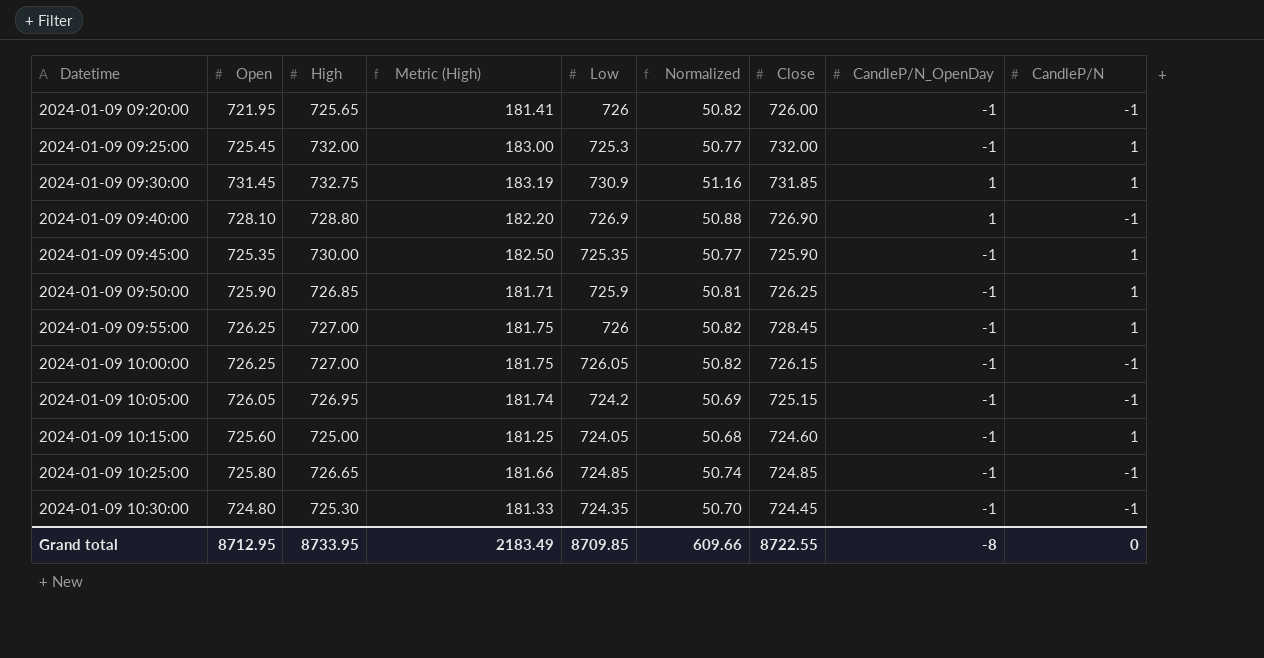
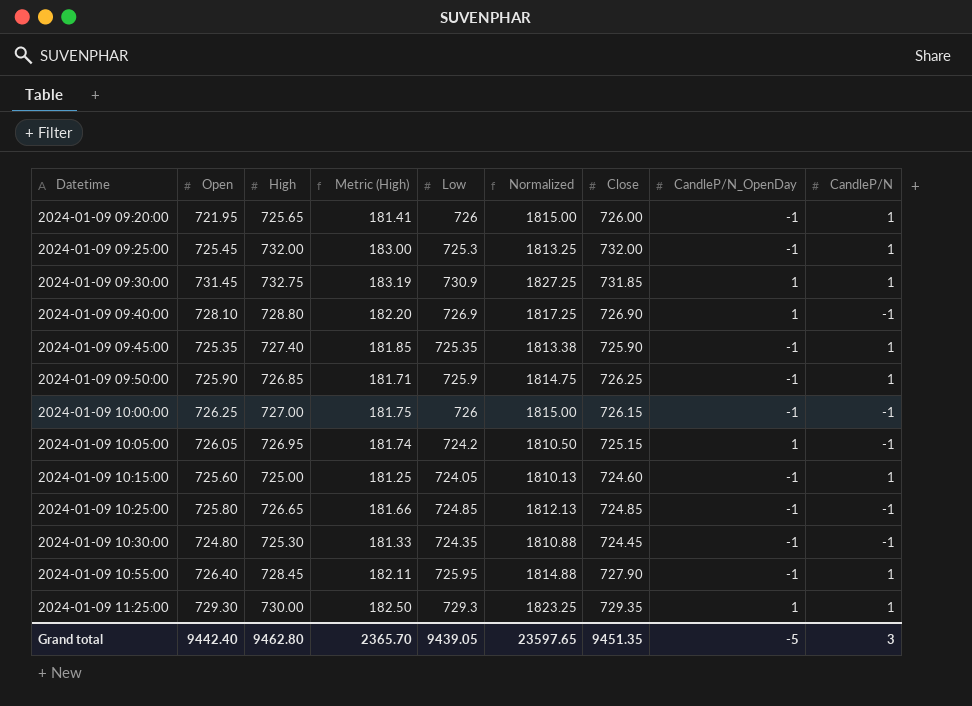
column Normalized | formula: [Low] * 0.07 -> [Low] * 2.5
row 2024-01-09 09:55:00: 726.25 | 727.00 | 181.75 | 726 | 50.82 | 728.45 | -1 | 1 -> none
2024-01-09 09:20:00 | CandleP/N: -1 -> 1
2024-01-09 09:45:00 | High: 730.00 -> 727.40
2024-01-09 09:45:00 | Metric (High): 182.50 -> 181.85
2024-01-09 10:00:00 | Low: 726.05 -> 726
2024-01-09 10:05:00 | CandleP/N_OpenDay: -1 -> 1
row 2024-01-09 10:55:00: none -> 726.40 | 728.45 | 182.11 | 725.95 | 1814.88 | 727.90 | -1 | 1
row 2024-01-09 11:25:00: none -> 729.30 | 730.00 | 182.50 | 729.3 | 1823.25 | 729.35 | 1 | 1
Grand total | Open: 8712.95 -> 9442.40
Grand total | High: 8733.95 -> 9462.80
Grand total | Metric (High): 2183.49 -> 2365.70
Grand total | Low: 8709.85 -> 9439.05
Grand total | Normalized: 609.66 -> 23597.65
Grand total | Close: 8722.55 -> 9451.35
Grand total | CandleP/N_OpenDay: -8 -> -5
Grand total | CandleP/N: 0 -> 3

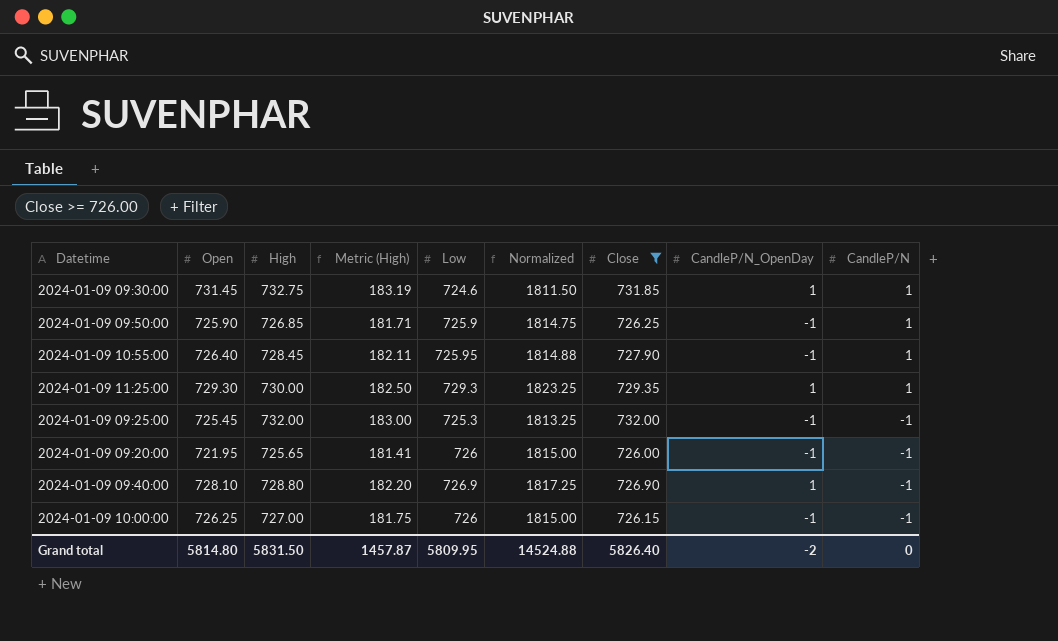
filter: none -> Close >= 726.00
row order: Datetime ascending -> CandleP/N descending
2024-01-09 09:30:00 | Low: 730.9 -> 724.6
2024-01-09 09:30:00 | Normalized: 1827.25 -> 1811.50
2024-01-09 09:25:00 | CandleP/N: 1 -> -1
2024-01-09 09:20:00 | CandleP/N: 1 -> -1
Grand total | Open: 9442.40 -> 5814.80
Grand total | High: 9462.80 -> 5831.50
Grand total | Metric (High): 2365.70 -> 1457.87
Grand total | Low: 9439.05 -> 5809.95
Grand total | Normalized: 23597.65 -> 14524.88
Grand total | Close: 9451.35 -> 5826.40
Grand total | CandleP/N_OpenDay: -5 -> -2
Grand total | CandleP/N: 3 -> 0

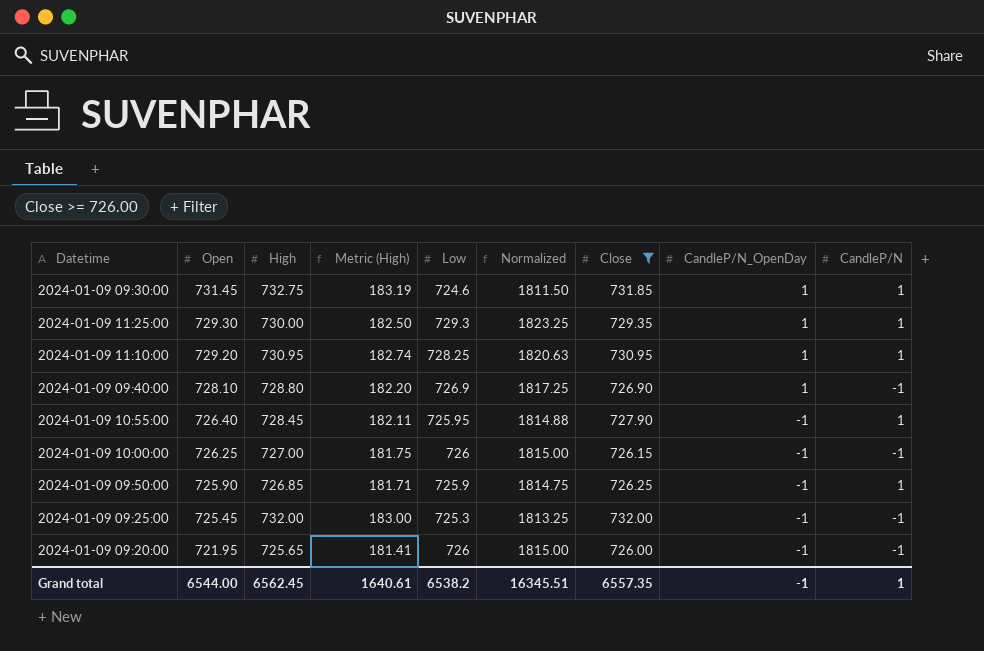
row order: CandleP/N descending -> Open descending
row 2024-01-09 11:10:00: none -> 729.20 | 730.95 | 182.74 | 728.25 | 1820.63 | 730.95 | 1 | 1
Grand total | Open: 5814.80 -> 6544.00
Grand total | High: 5831.50 -> 6562.45
Grand total | Metric (High): 1457.87 -> 1640.61
Grand total | Low: 5809.95 -> 6538.2
Grand total | Normalized: 14524.88 -> 16345.51
Grand total | Close: 5826.40 -> 6557.35
Grand total | CandleP/N_OpenDay: -2 -> -1
Grand total | CandleP/N: 0 -> 1

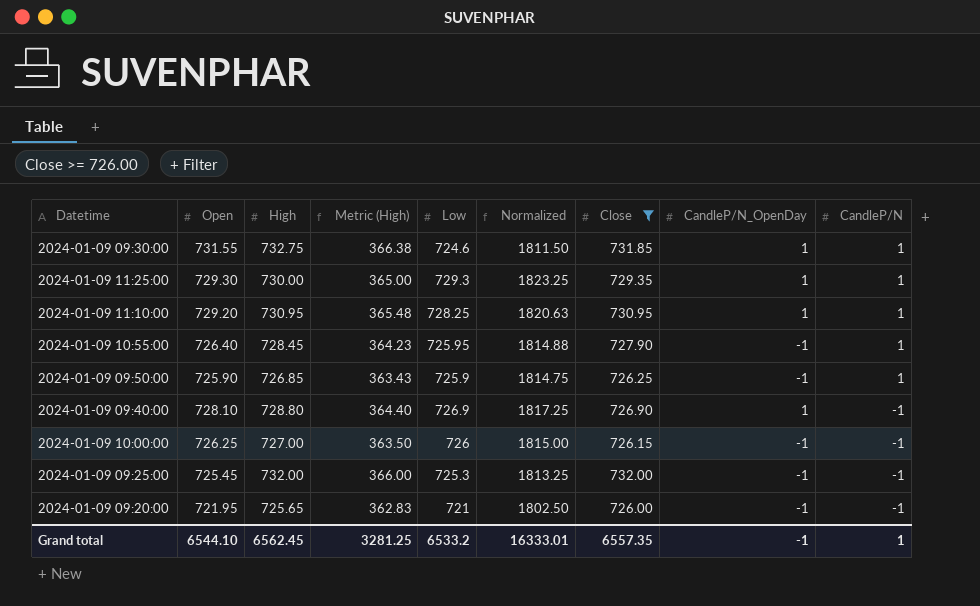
row order: Open descending -> CandleP/N descending
column Metric (High) | formula: [High] * 0.25 -> [High] * 0.5
2024-01-09 09:30:00 | Open: 731.45 -> 731.55
2024-01-09 09:20:00 | Low: 726 -> 721
2024-01-09 09:20:00 | Normalized: 1815.00 -> 1802.50
Grand total | Open: 6544.00 -> 6544.10
Grand total | Metric (High): 1640.61 -> 3281.25
Grand total | Low: 6538.2 -> 6533.2
Grand total | Normalized: 16345.51 -> 16333.01

